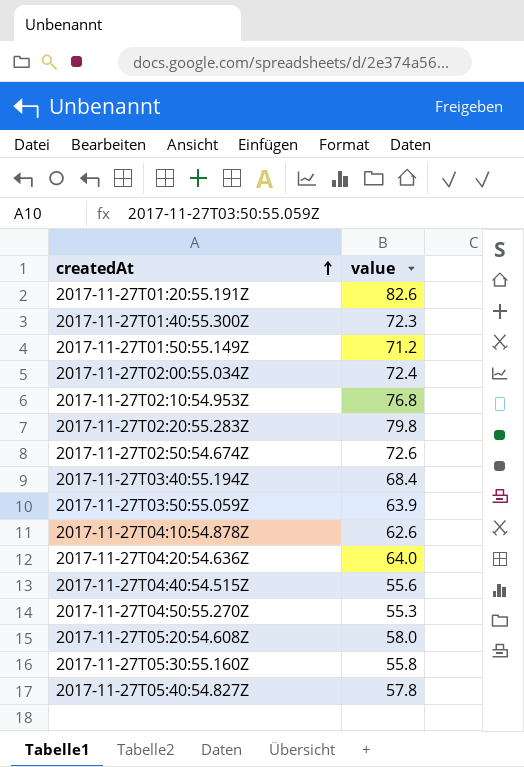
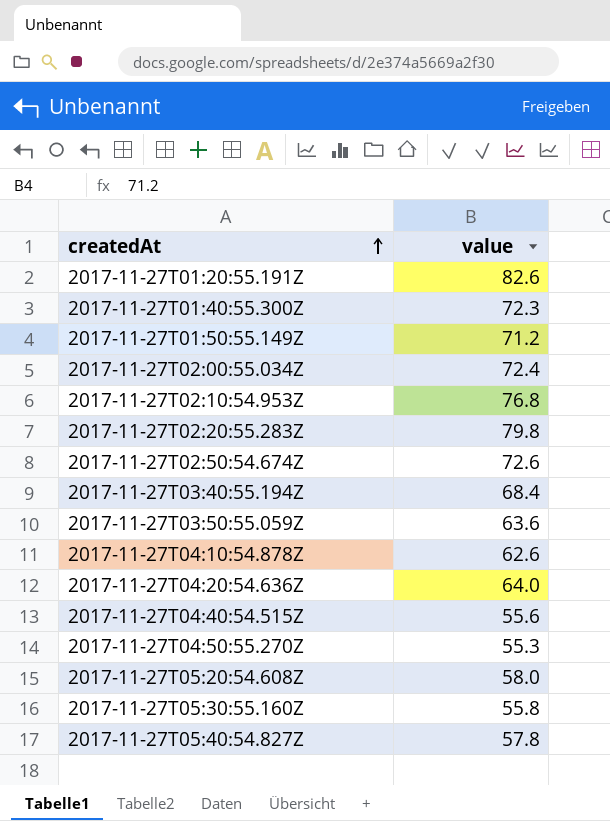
2017-11-27T03:50:55.059Z | value: 63.9 -> 63.6

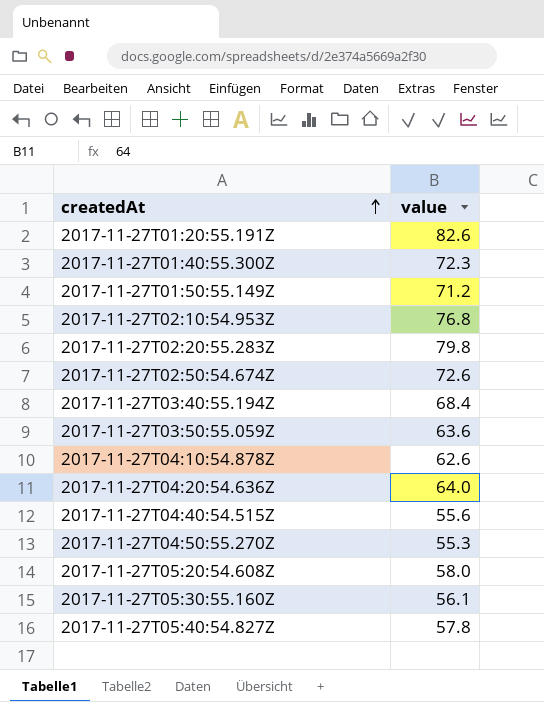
row 2017-11-27T02:00:55.034Z: 72.4 -> none
2017-11-27T05:30:55.160Z | value: 55.8 -> 56.1

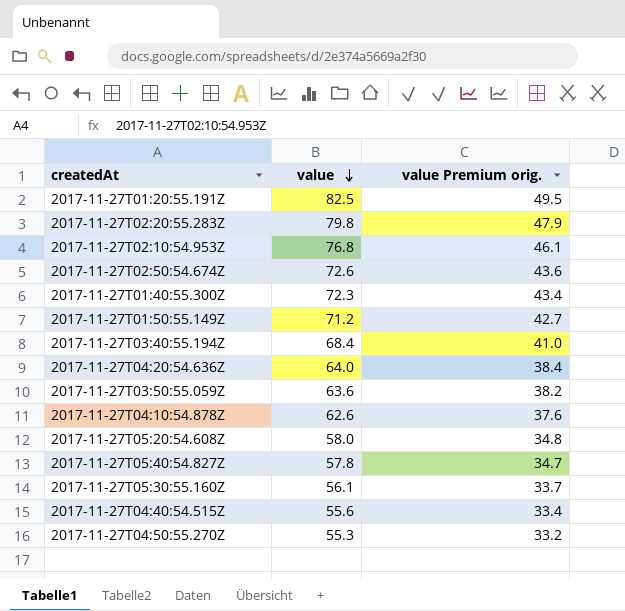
row order: createdAt ascending -> value descending
column value Premium orig. | formula: none -> [value] * 0.6
2017-11-27T01:20:55.191Z | value: 82.6 -> 82.5

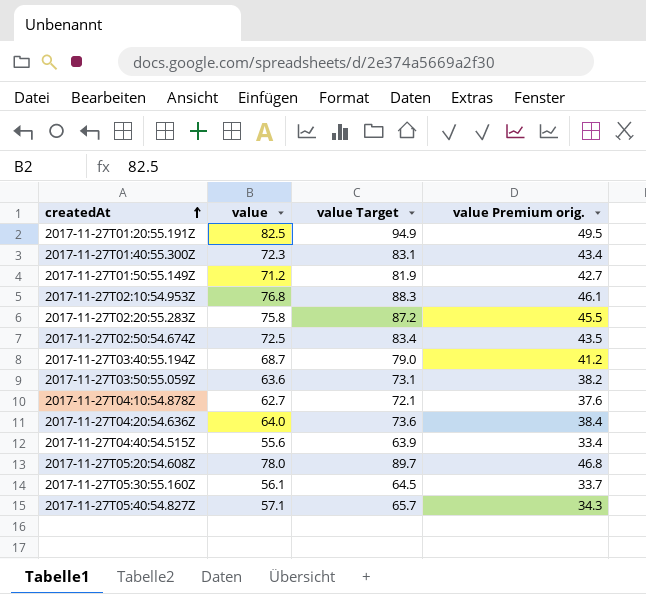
row order: value descending -> createdAt ascending
column value Target | formula: none -> [value] * 1.15
row 2017-11-27T04:50:55.270Z: 55.3 | 33.2 -> none
2017-11-27T02:20:55.283Z | value: 79.8 -> 75.8
2017-11-27T02:20:55.283Z | value Premium orig.: 47.9 -> 45.5
2017-11-27T02:50:54.674Z | value: 72.6 -> 72.5
2017-11-27T02:50:54.674Z | value Premium orig.: 43.6 -> 43.5
2017-11-27T03:40:55.194Z | value: 68.4 -> 68.7
2017-11-27T03:40:55.194Z | value Premium orig.: 41.0 -> 41.2
2017-11-27T04:10:54.878Z | value: 62.6 -> 62.7
2017-11-27T05:20:54.608Z | value: 58.0 -> 78.0
2017-11-27T05:20:54.608Z | value Premium orig.: 34.8 -> 46.8
2017-11-27T05:40:54.827Z | value: 57.8 -> 57.1
2017-11-27T05:40:54.827Z | value Premium orig.: 34.7 -> 34.3

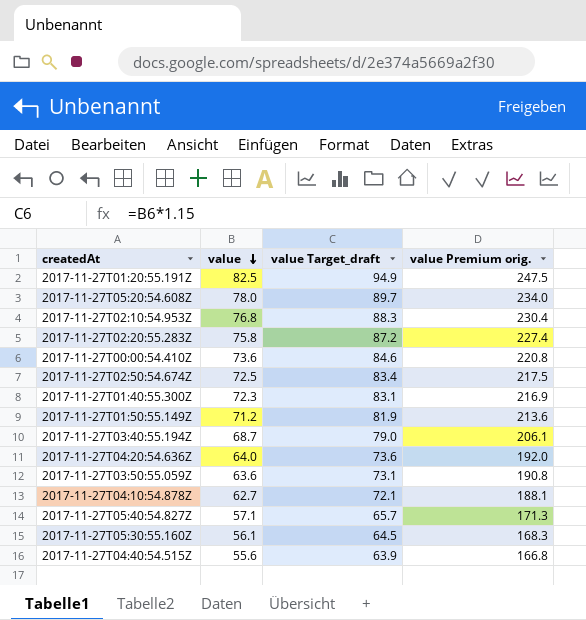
row order: createdAt ascending -> value descending
column name: value Target -> value Target_draft
column value Premium orig. | formula: [value] * 0.6 -> [value] * 3
row 2017-11-27T00:00:54.410Z: none -> 73.6 | 84.6 | 220.8

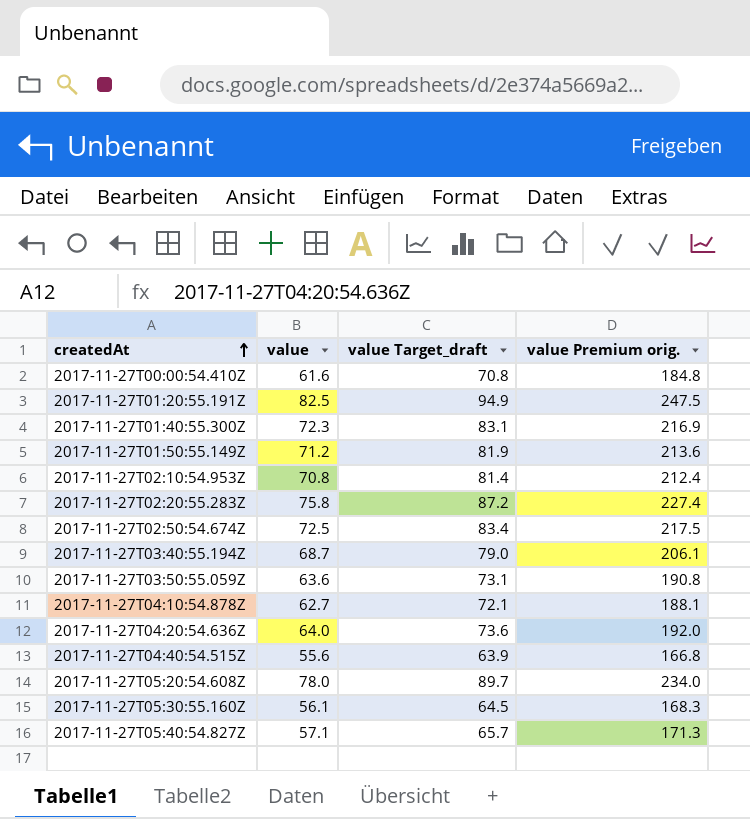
row order: value descending -> createdAt ascending
2017-11-27T00:00:54.410Z | value: 73.6 -> 61.6
2017-11-27T00:00:54.410Z | value Target_draft: 84.6 -> 70.8
2017-11-27T00:00:54.410Z | value Premium orig.: 220.8 -> 184.8
2017-11-27T02:10:54.953Z | value: 76.8 -> 70.8
2017-11-27T02:10:54.953Z | value Target_draft: 88.3 -> 81.4
2017-11-27T02:10:54.953Z | value Premium orig.: 230.4 -> 212.4

